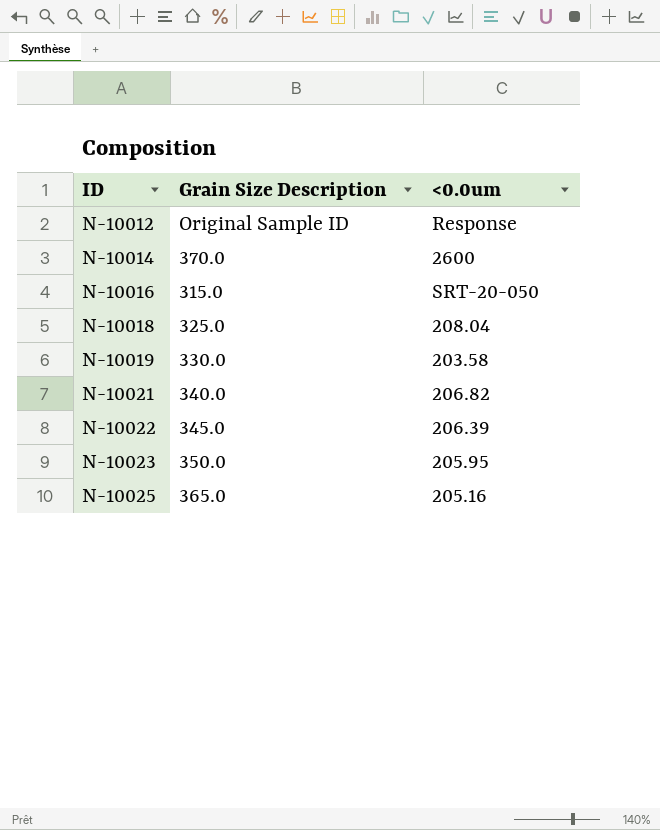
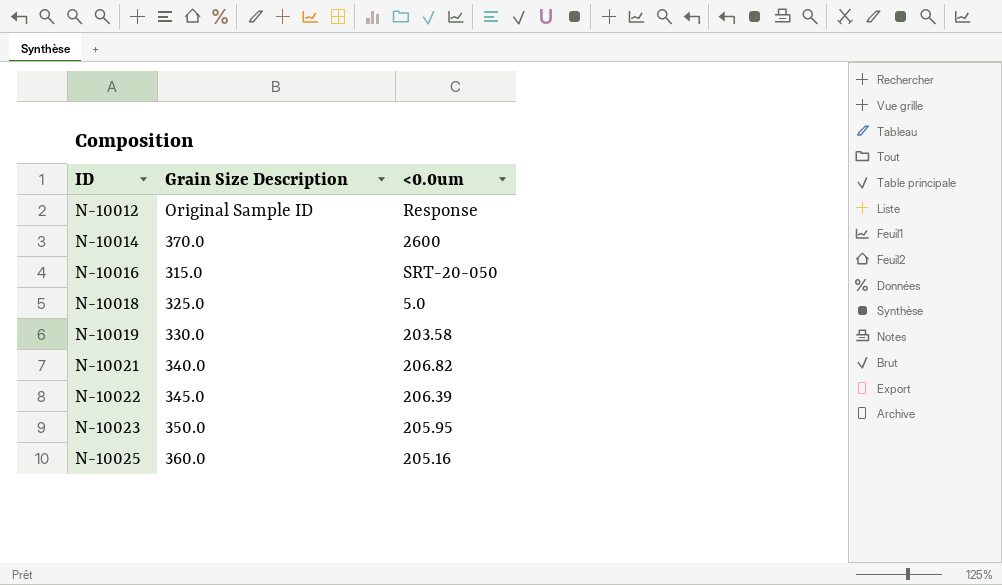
N-10018 | <0.0um: 208.04 -> 5.0
N-10025 | Grain Size Description: 365.0 -> 360.0

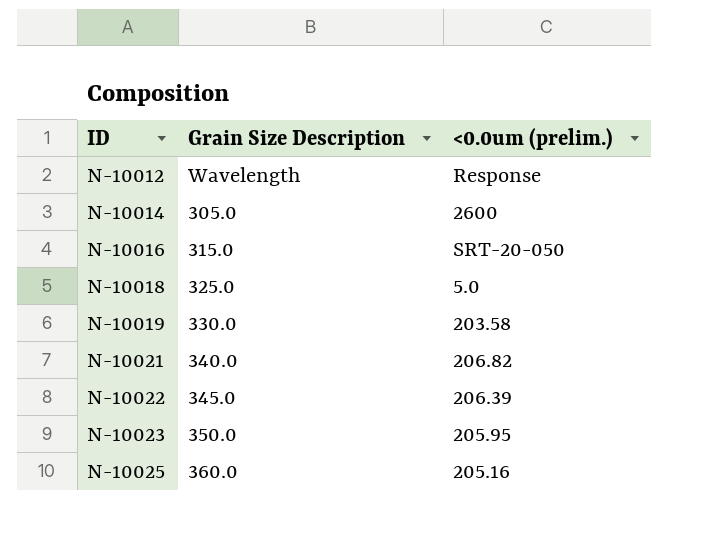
column name: <0.0um -> <0.0um (prelim.)
N-10012 | Grain Size Description: Original Sample ID -> Wavelength
N-10014 | Grain Size Description: 370.0 -> 305.0

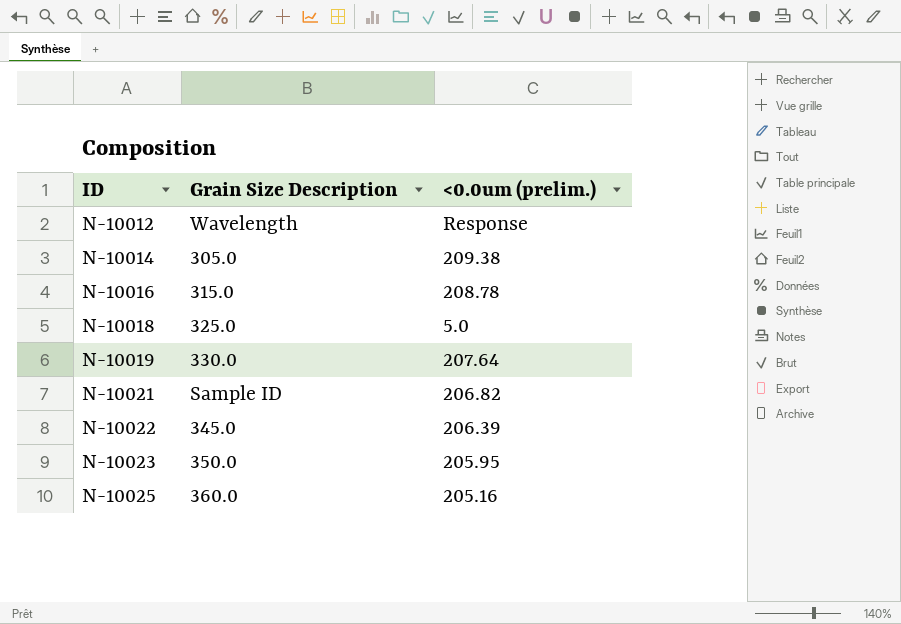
N-10014 | <0.0um (prelim.): 2600 -> 209.38
N-10016 | <0.0um (prelim.): SRT-20-050 -> 208.78
N-10019 | <0.0um (prelim.): 203.58 -> 207.64
N-10021 | Grain Size Description: 340.0 -> Sample ID

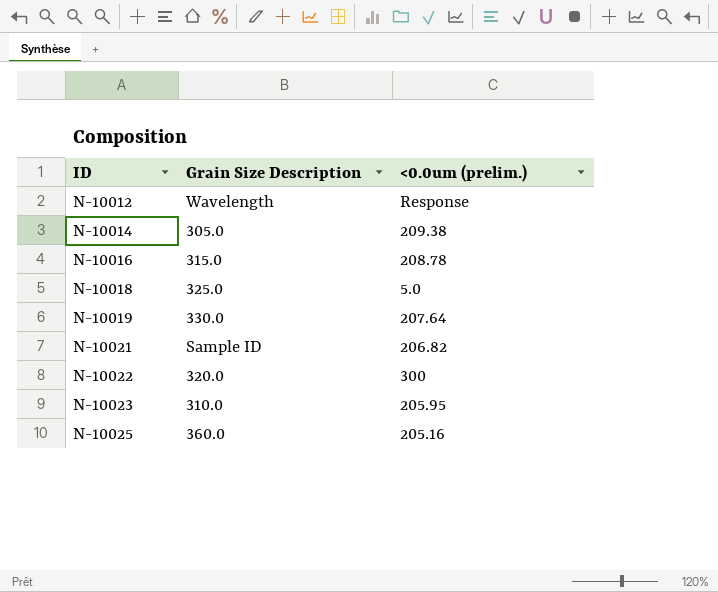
N-10022 | Grain Size Description: 345.0 -> 320.0
N-10022 | <0.0um (prelim.): 206.39 -> 300
N-10023 | Grain Size Description: 350.0 -> 310.0

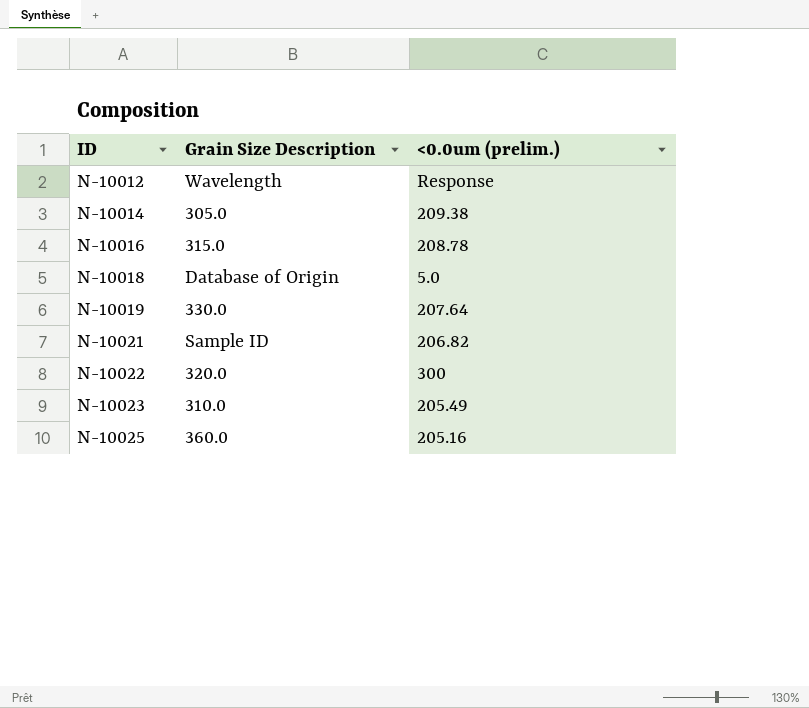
N-10018 | Grain Size Description: 325.0 -> Database of Origin
N-10023 | <0.0um (prelim.): 205.95 -> 205.49

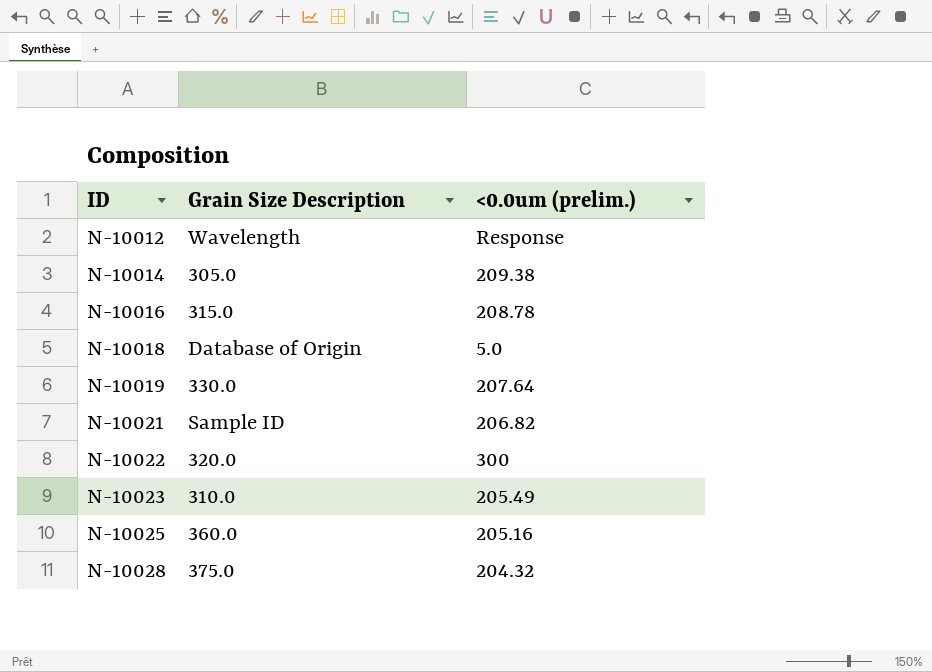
row N-10028: none -> 375.0 | 204.32

